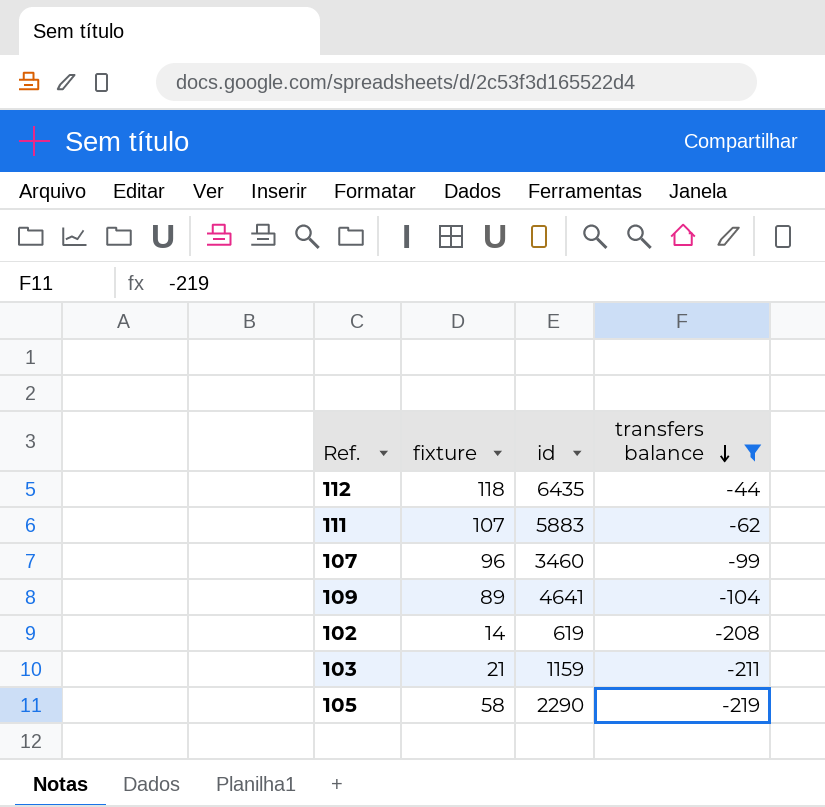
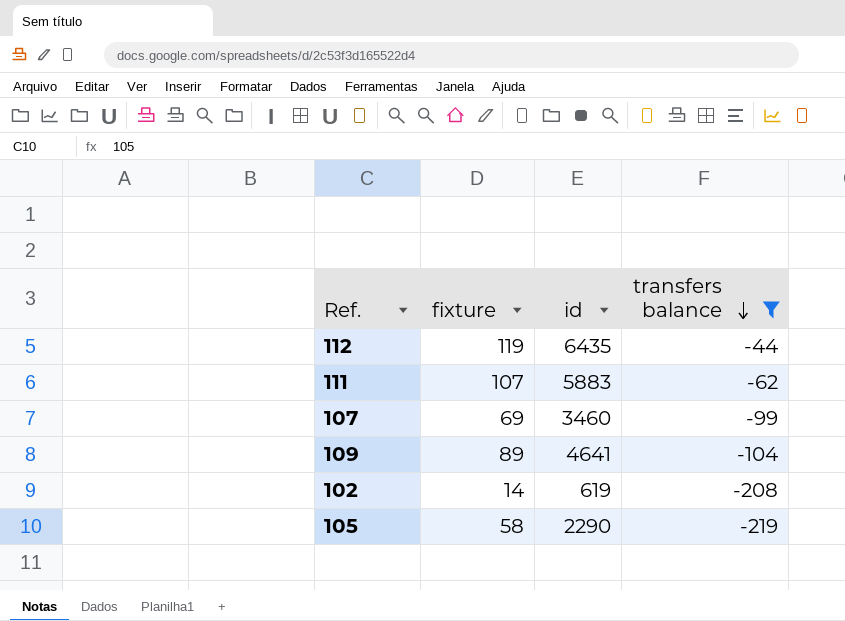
row 103: 21 | 1159 | -211 -> none
112 | fixture: 118 -> 119
107 | fixture: 96 -> 69

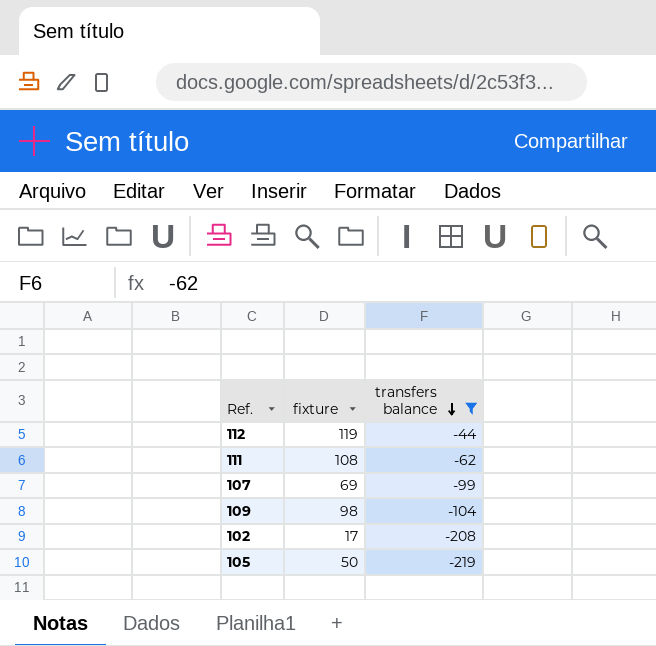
column id | position: 3 -> none
111 | fixture: 107 -> 108
109 | fixture: 89 -> 98
102 | fixture: 14 -> 17
105 | fixture: 58 -> 50

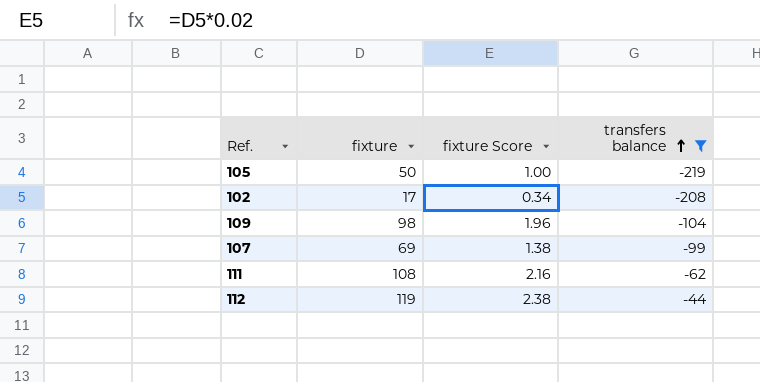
row order: transfers balance descending -> transfers balance ascending
column fixture Score | formula: none -> [fixture] * 0.02

